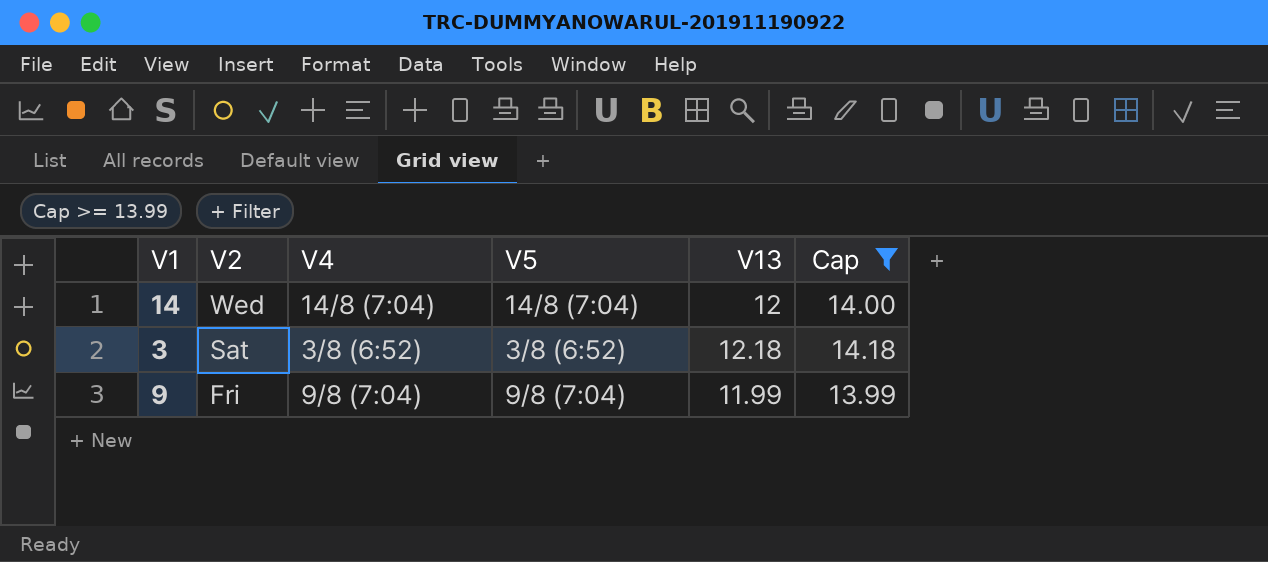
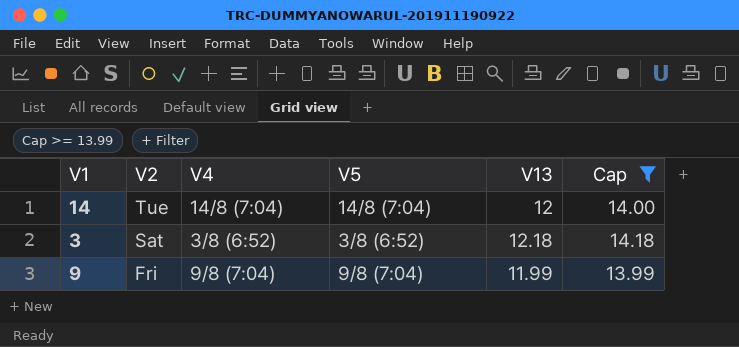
14 | V2: Wed -> Tue

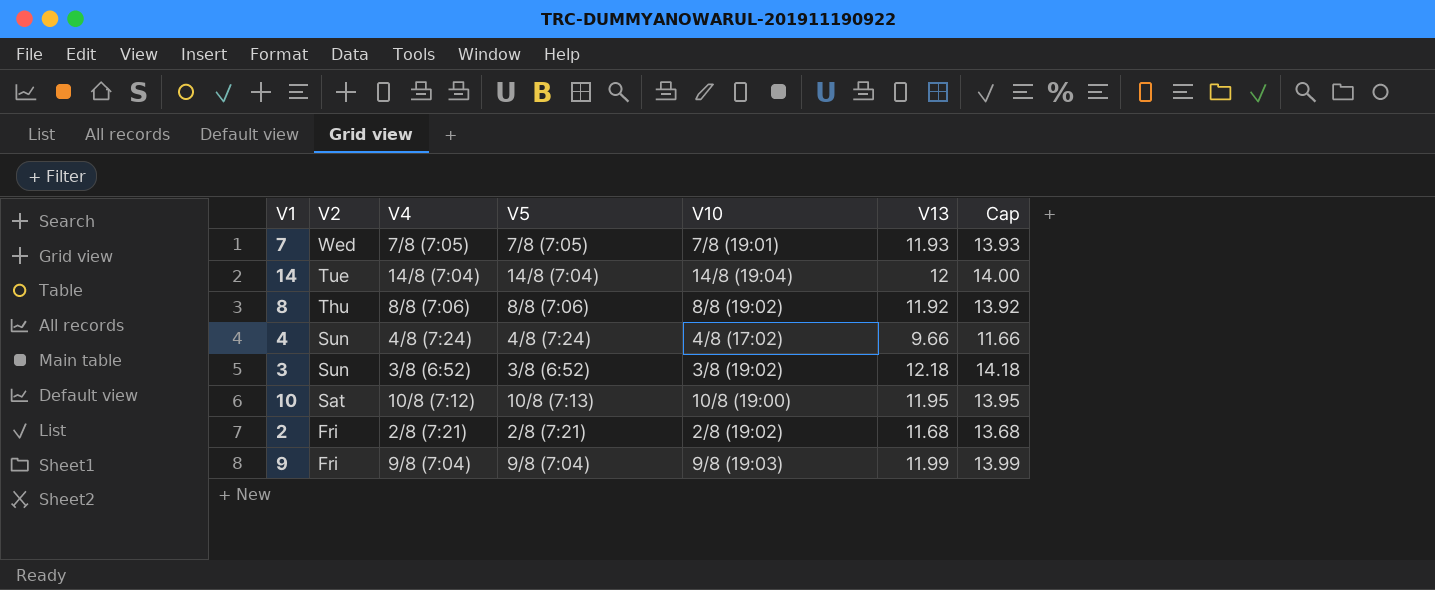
filter: Cap >= 13.99 -> none
column V10 | position: none -> 5
3 | V2: Sat -> Sun

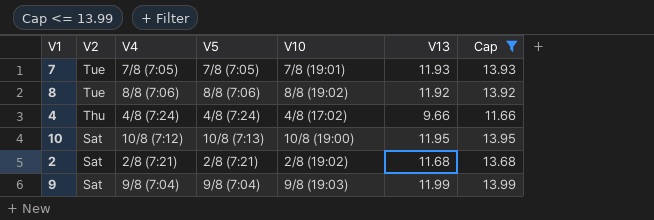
filter: none -> Cap <= 13.99
7 | V2: Wed -> Tue
8 | V2: Thu -> Tue
4 | V2: Sun -> Thu
2 | V2: Fri -> Sat
9 | V2: Fri -> Sat

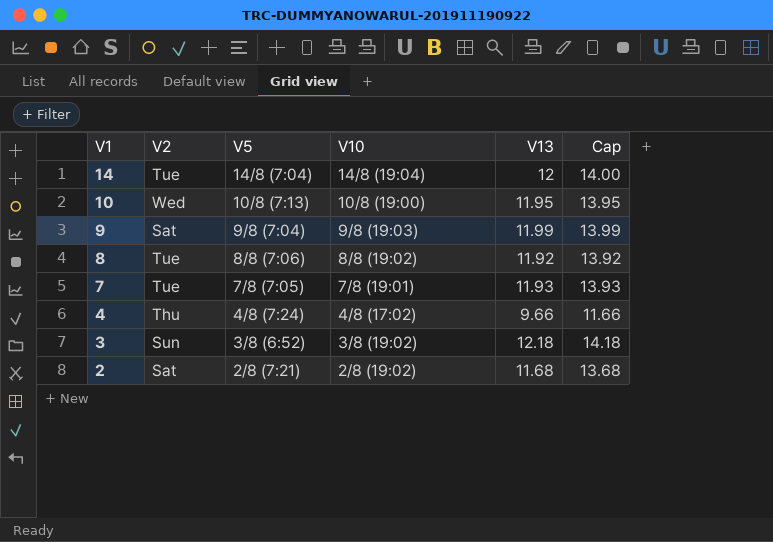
filter: Cap <= 13.99 -> none
row order: V2 descending -> V1 descending
column V4 | position: 3 -> none
10 | V2: Sat -> Wed

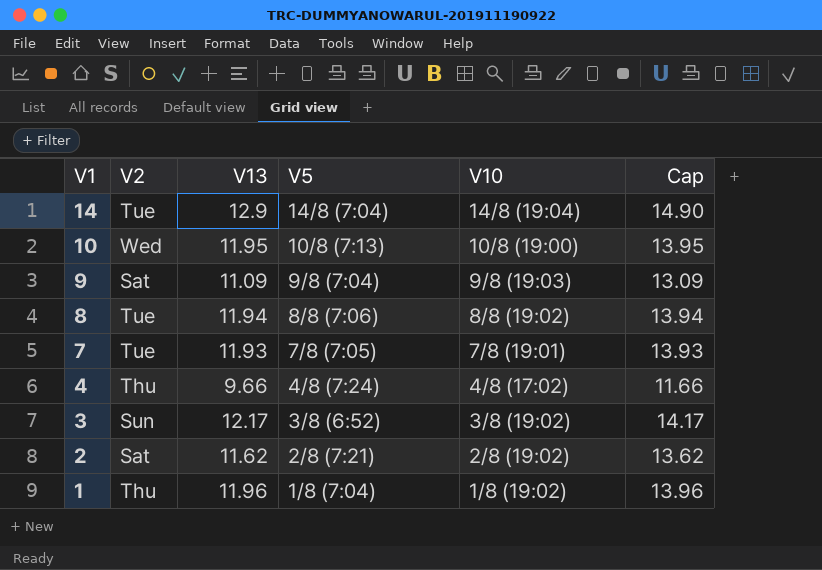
column V13 | position: 5 -> 3
14 | V13: 12 -> 12.9
14 | Cap: 14.00 -> 14.90
9 | V13: 11.99 -> 11.09
9 | Cap: 13.99 -> 13.09
8 | V13: 11.92 -> 11.94
8 | Cap: 13.92 -> 13.94
3 | V13: 12.18 -> 12.17
3 | Cap: 14.18 -> 14.17
2 | V13: 11.68 -> 11.62
2 | Cap: 13.68 -> 13.62
row 1: none -> Thu | 11.96 | 1/8 (7:04) | 1/8 (19:02) | 13.96

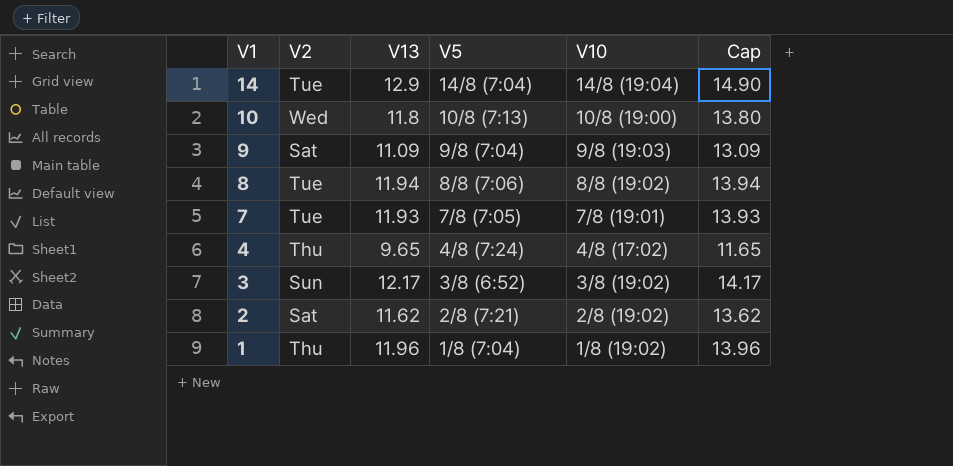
10 | V13: 11.95 -> 11.8
10 | Cap: 13.95 -> 13.80
4 | V13: 9.66 -> 9.65
4 | Cap: 11.66 -> 11.65

